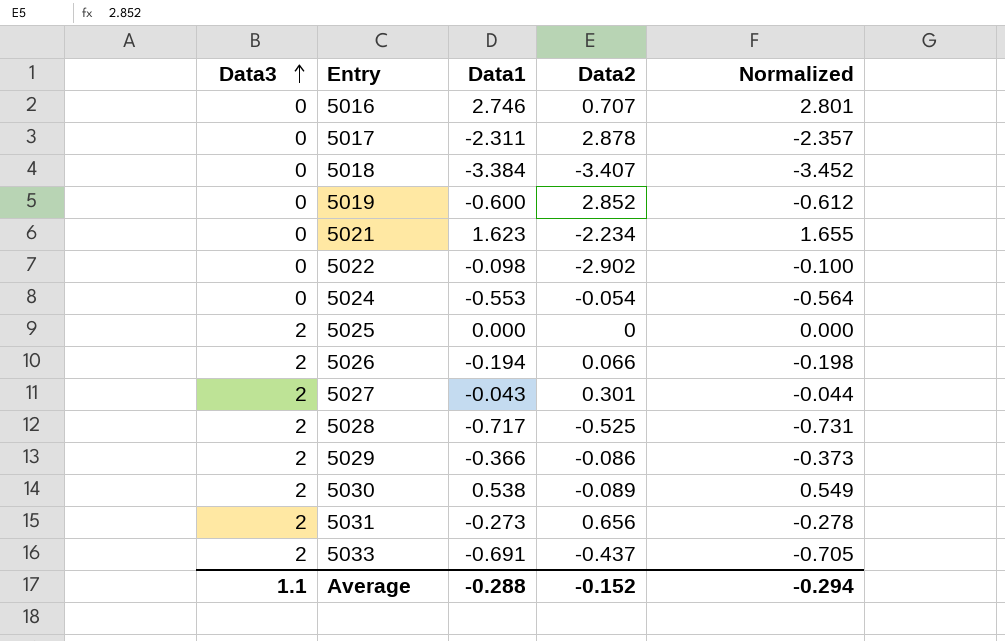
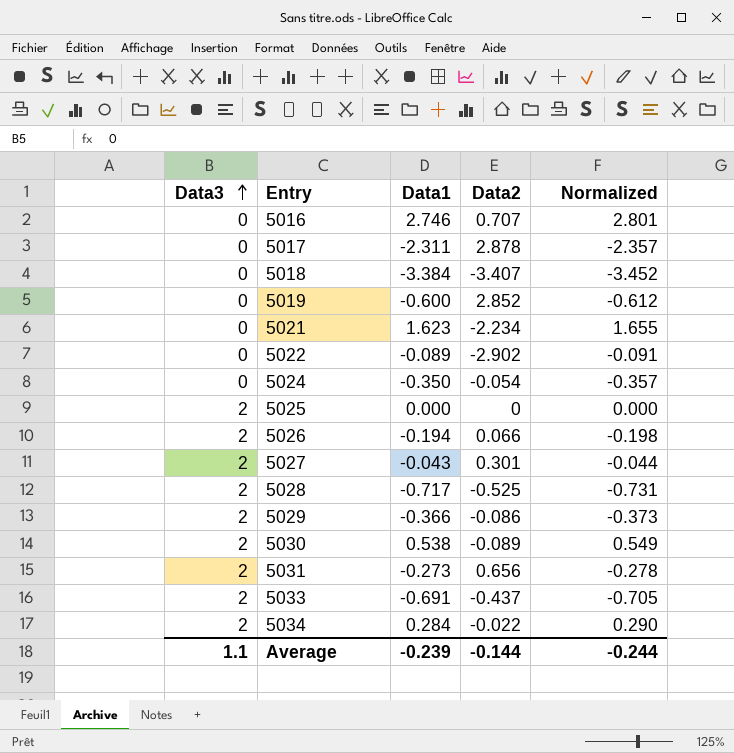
5022 | Data1: -0.098 -> -0.089
5022 | Normalized: -0.100 -> -0.091
5024 | Data1: -0.553 -> -0.350
5024 | Normalized: -0.564 -> -0.357
row 5034: none -> 2 | 0.284 | -0.022 | 0.290
Average | Data1: -0.288 -> -0.239
Average | Data2: -0.152 -> -0.144
Average | Normalized: -0.294 -> -0.244

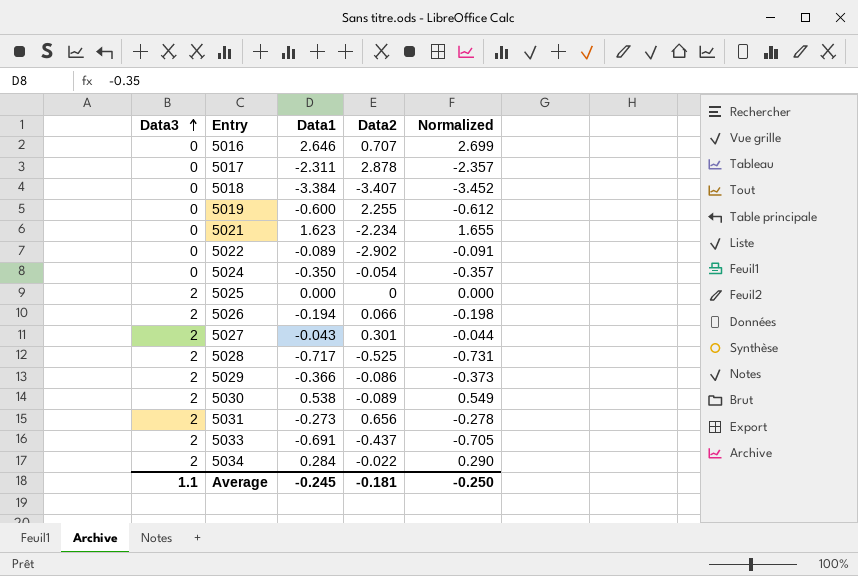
5016 | Data1: 2.746 -> 2.646
5016 | Normalized: 2.801 -> 2.699
5019 | Data2: 2.852 -> 2.255
Average | Data1: -0.239 -> -0.245
Average | Data2: -0.144 -> -0.181
Average | Normalized: -0.244 -> -0.250

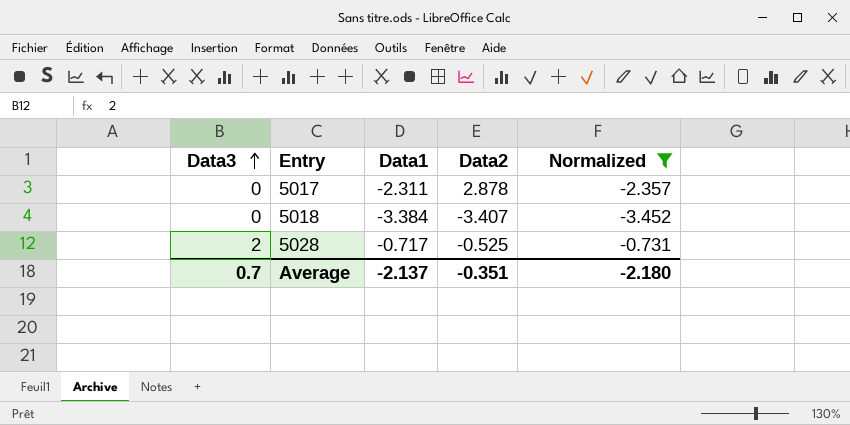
filter: none -> Normalized <= -0.731
Average | Data3: 1.1 -> 0.7
Average | Data1: -0.245 -> -2.137
Average | Data2: -0.181 -> -0.351
Average | Normalized: -0.250 -> -2.180

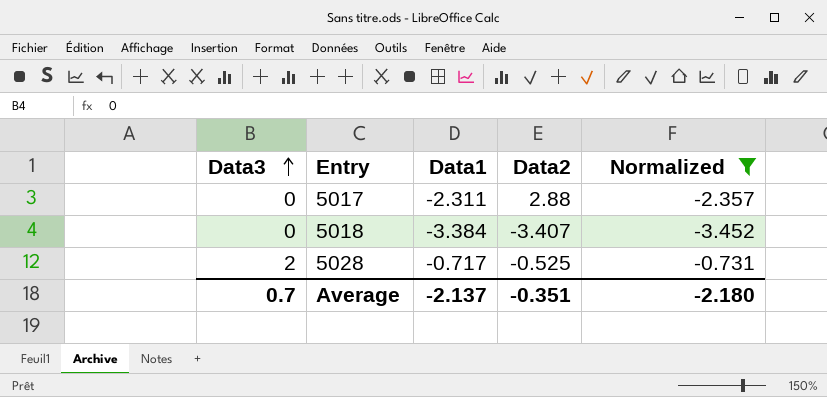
5017 | Data2: 2.878 -> 2.88

